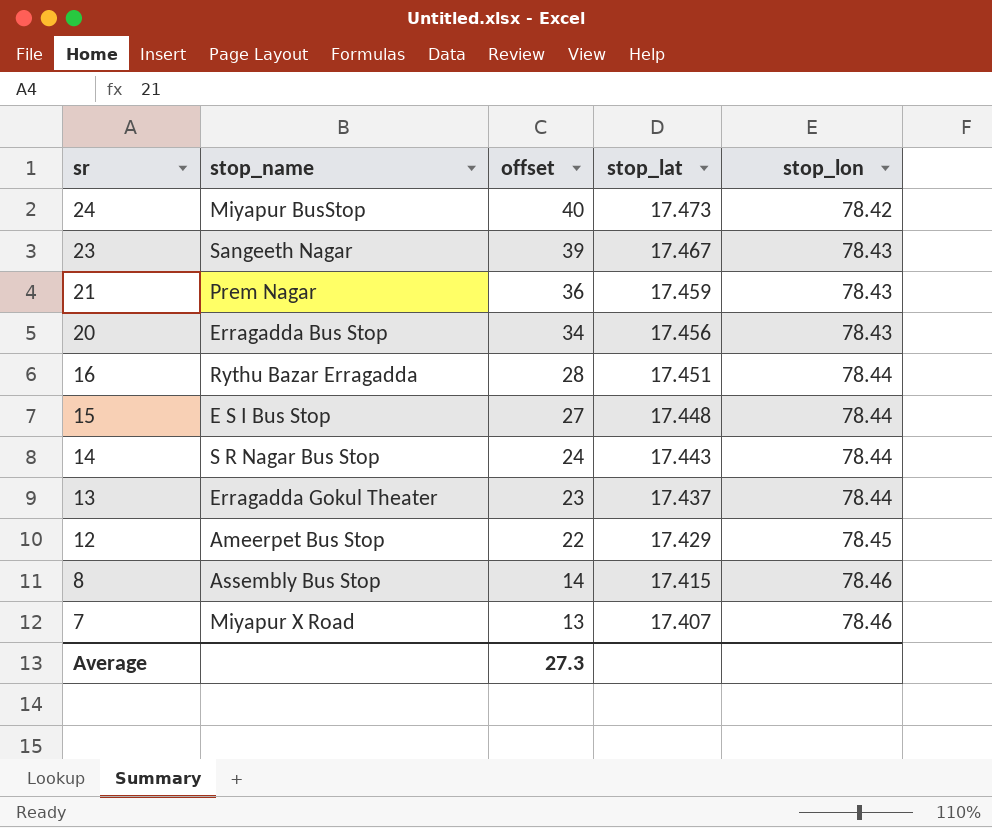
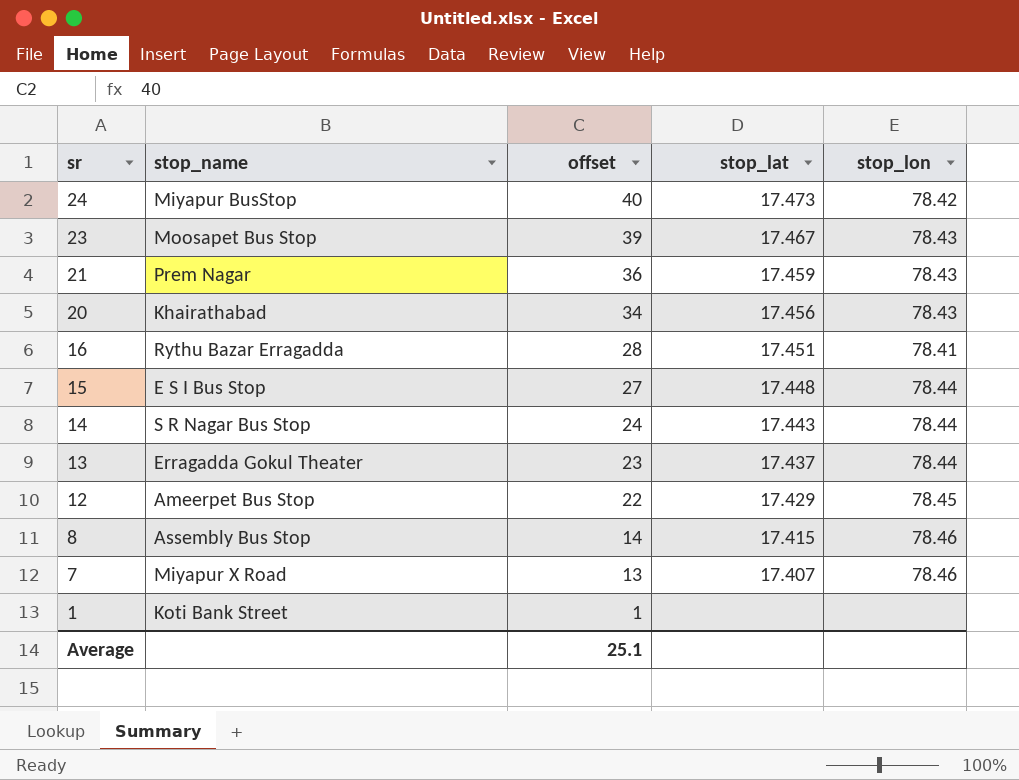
23 | stop_name: Sangeeth Nagar -> Moosapet Bus Stop
20 | stop_name: Erragadda Bus Stop -> Khairathabad
16 | stop_lon: 78.44 -> 78.41
row 1: none -> Koti Bank Street | 1 | none | none
Average | offset: 27.3 -> 25.1

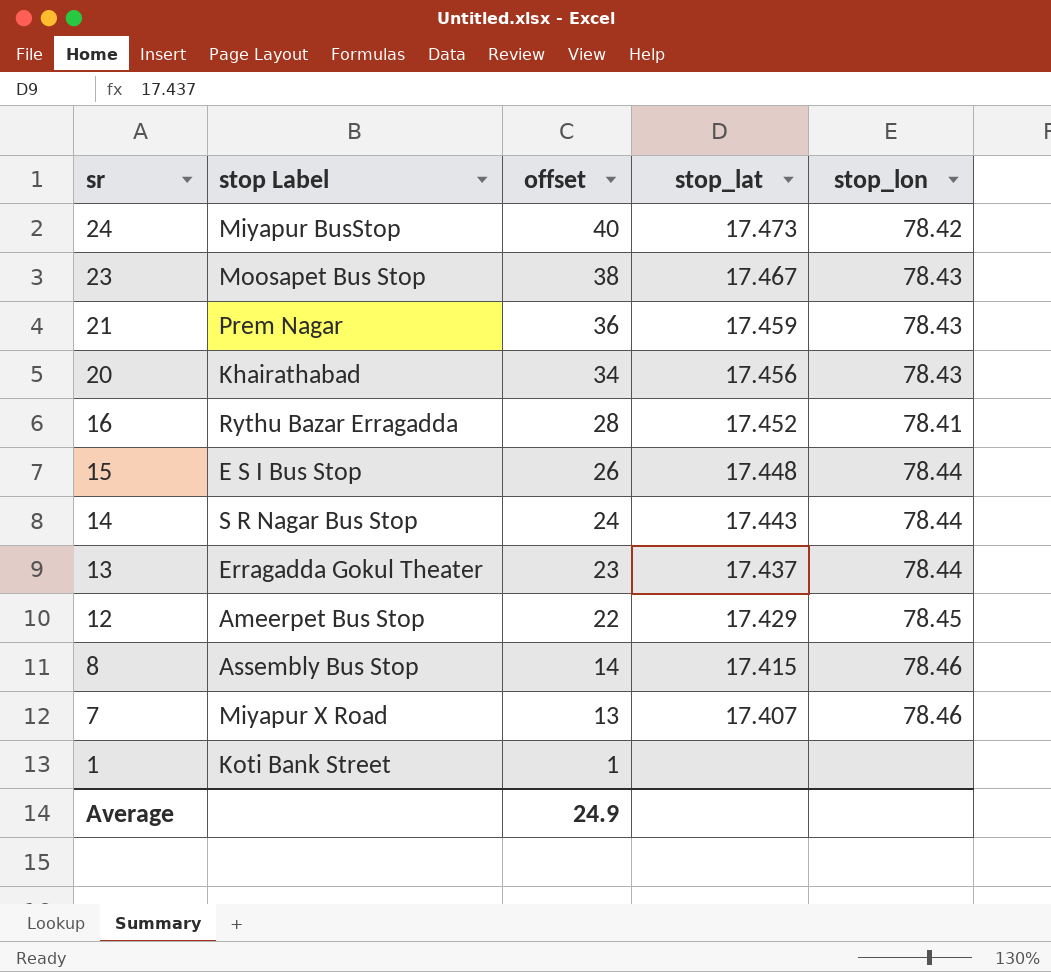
column name: stop_name -> stop Label
23 | offset: 39 -> 38
16 | stop_lat: 17.451 -> 17.452
15 | offset: 27 -> 26
Average | offset: 25.1 -> 24.9

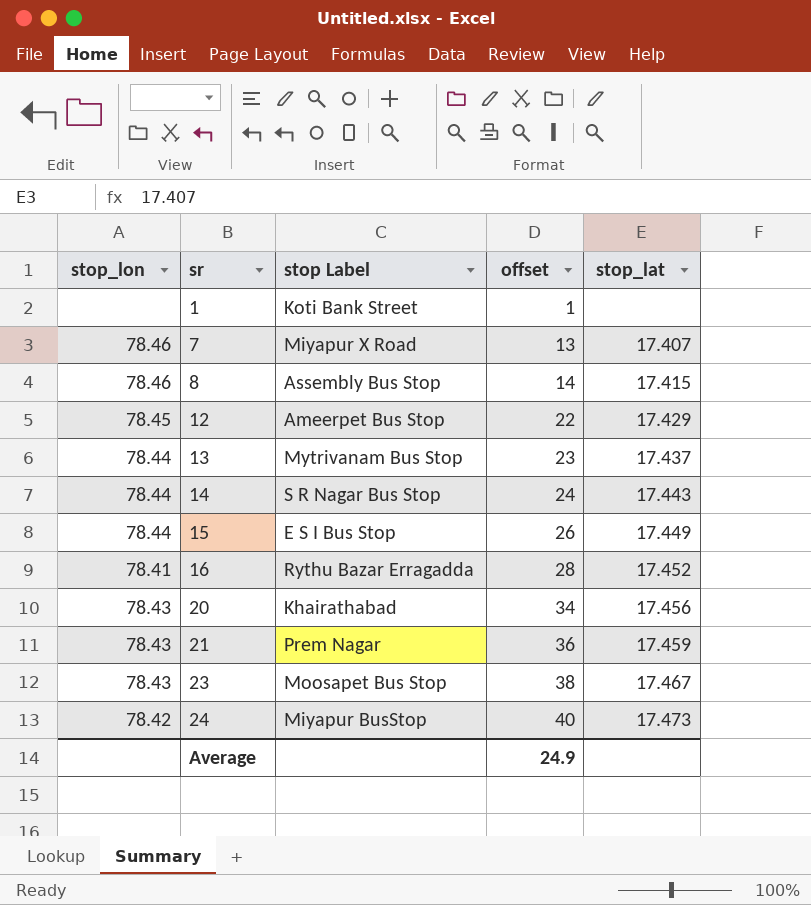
row order: sr descending -> sr ascending
column stop_lon | position: 5 -> 1
13 | stop Label: Erragadda Gokul Theater -> Mytrivanam Bus Stop
15 | stop_lat: 17.448 -> 17.449

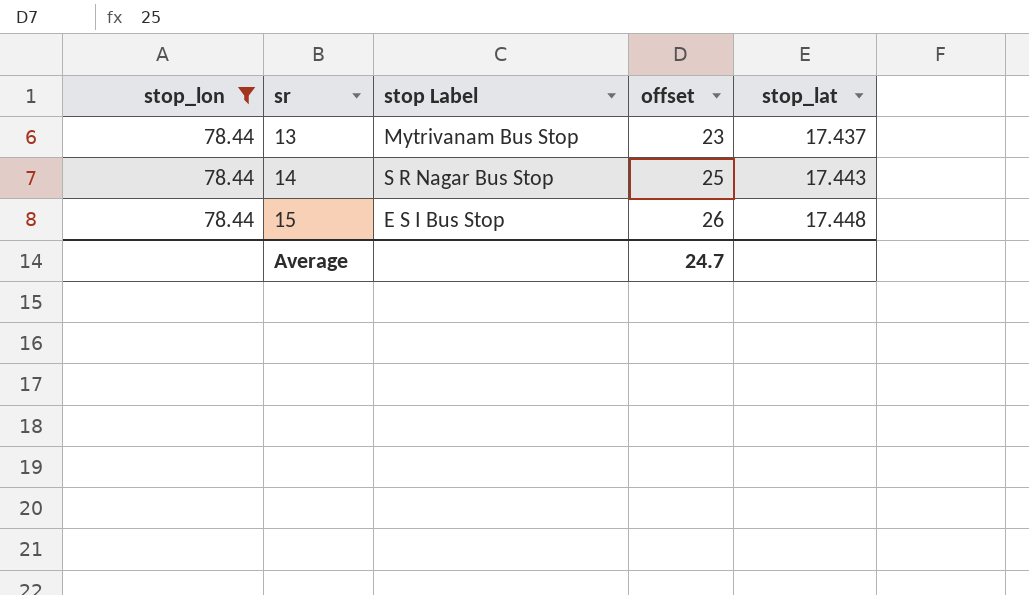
filter: none -> stop_lon = 78.44
14 | offset: 24 -> 25
15 | stop_lat: 17.449 -> 17.448
Average | offset: 24.9 -> 24.7

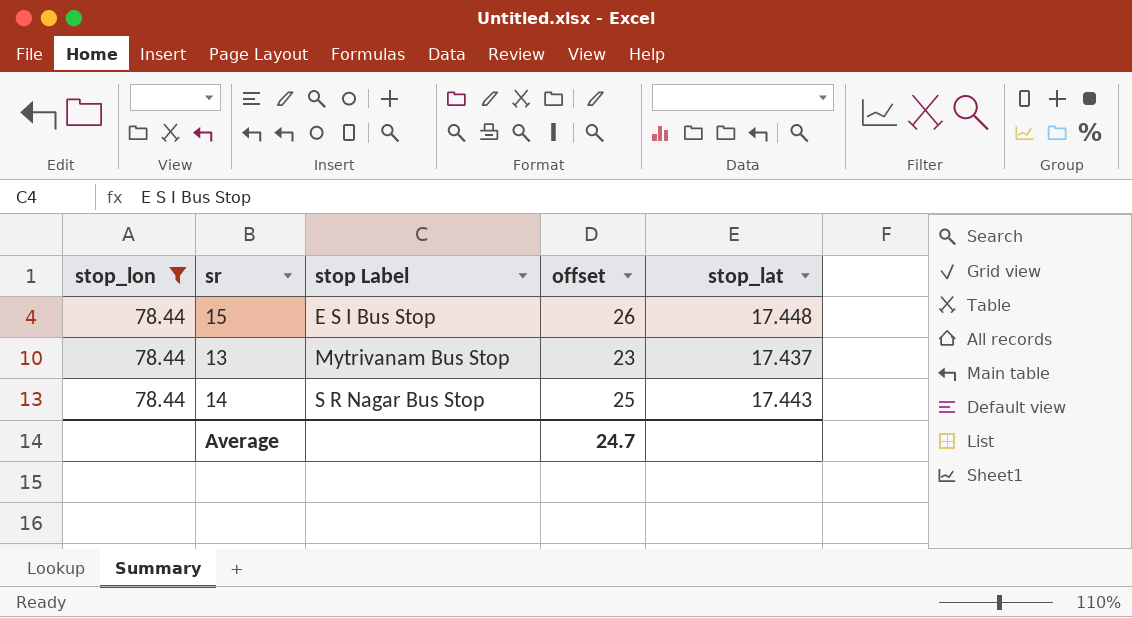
row order: sr ascending -> stop Label ascending

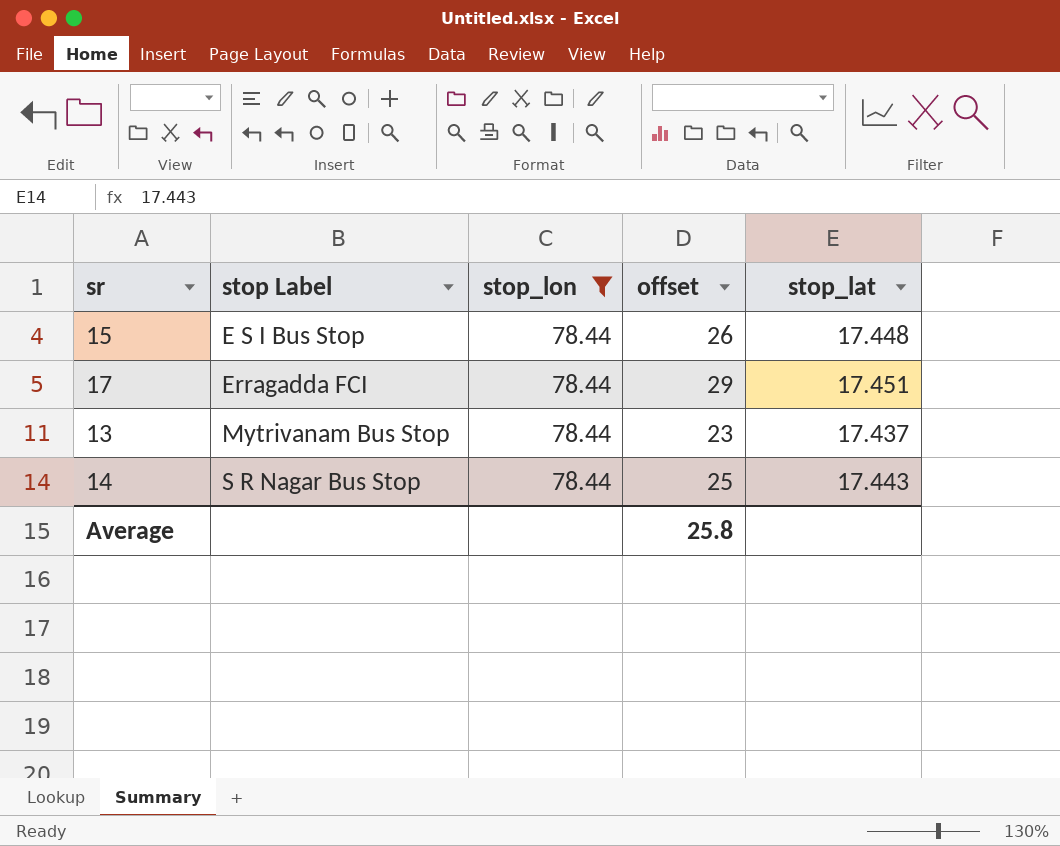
column stop_lon | position: 1 -> 3
row 17: none -> Erragadda FCI | 78.44 | 29 | 17.451
Average | offset: 24.7 -> 25.8

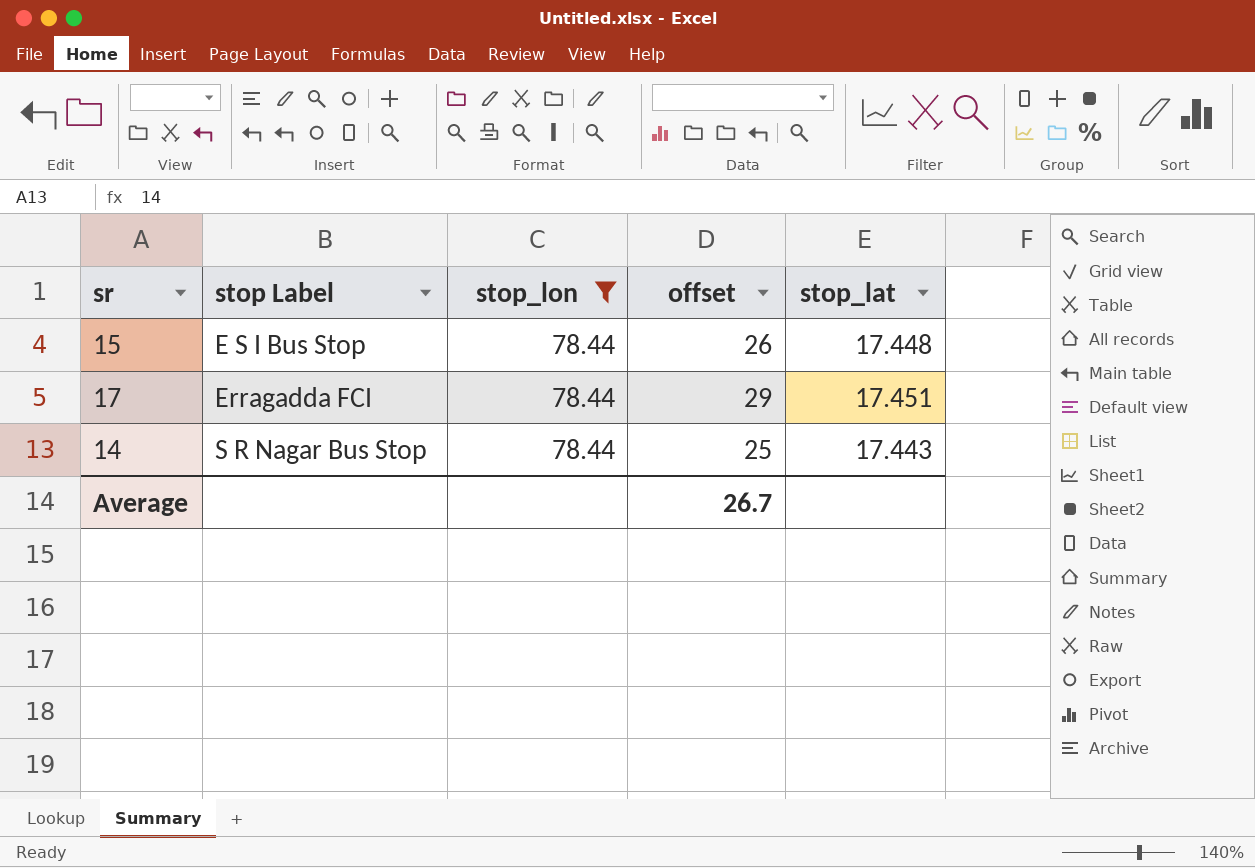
row 13: Mytrivanam Bus Stop | 78.44 | 23 | 17.437 -> none
Average | offset: 25.8 -> 26.7

